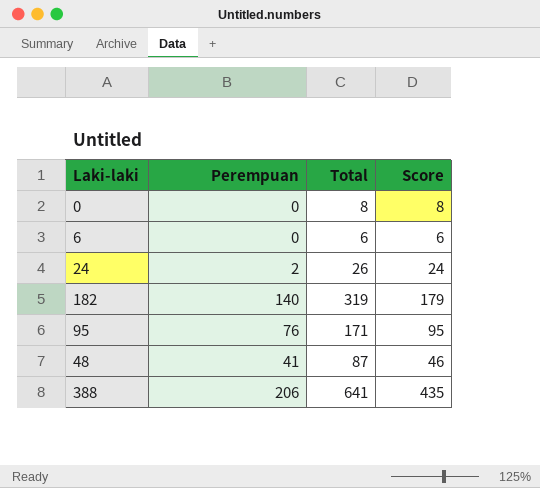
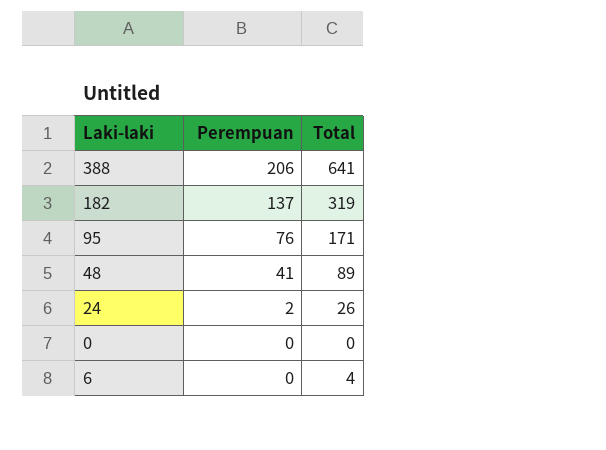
row order: none -> Perempuan descending
column Score | formula: [Total] - [Perempuan] -> none
182 | Perempuan: 140 -> 137
48 | Total: 87 -> 89
0 | Total: 8 -> 0
6 | Total: 6 -> 4

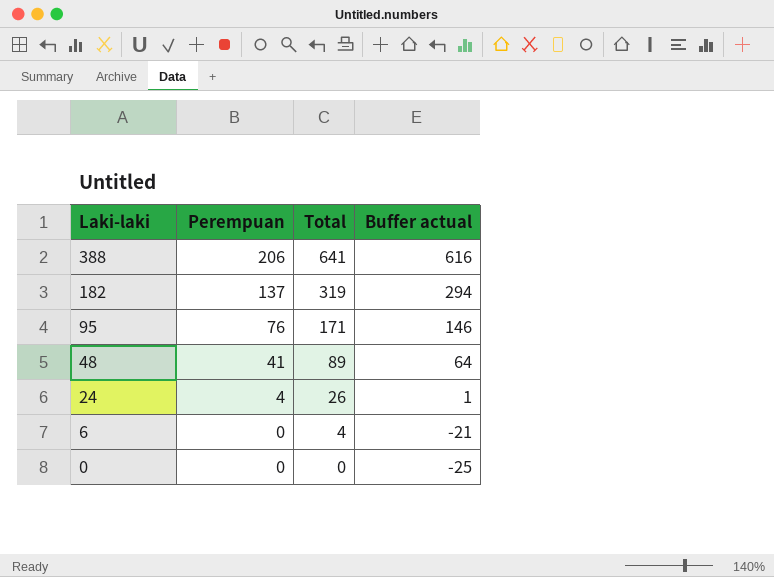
row order: Perempuan descending -> Laki-laki descending
column Buffer actual | formula: none -> [Total] - 25
24 | Perempuan: 2 -> 4

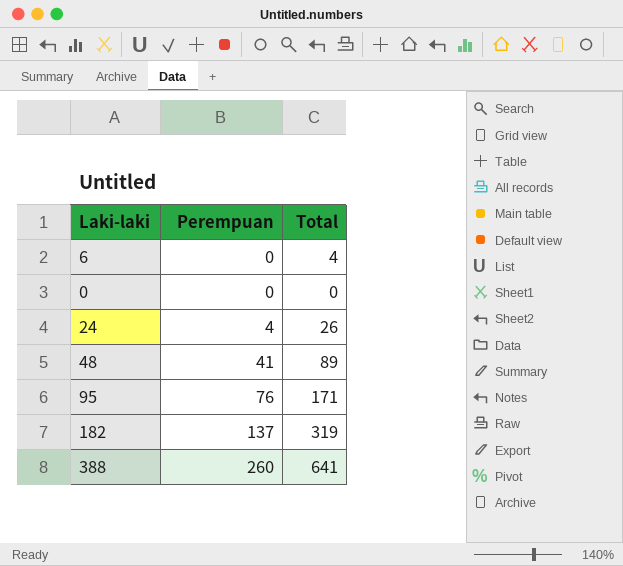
row order: Laki-laki descending -> Perempuan ascending
column Buffer actual | formula: [Total] - 25 -> none
388 | Perempuan: 206 -> 260

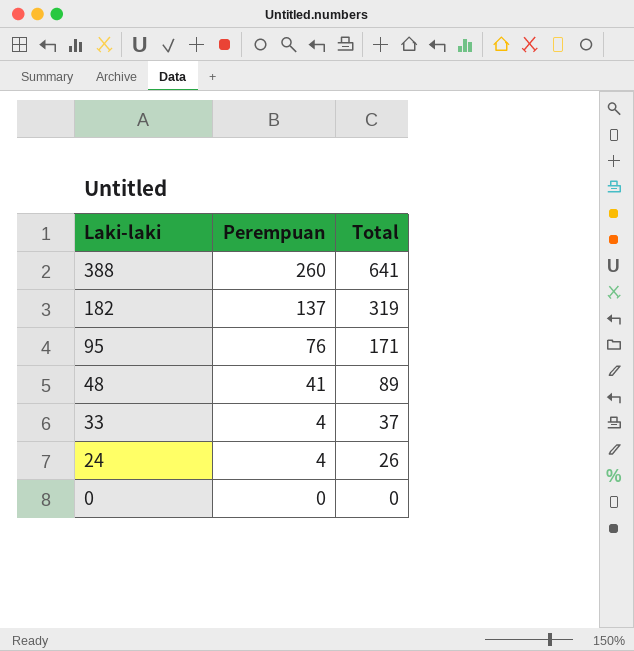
row order: Perempuan ascending -> Laki-laki descending
row 6: 0 | 4 -> none
row 33: none -> 4 | 37

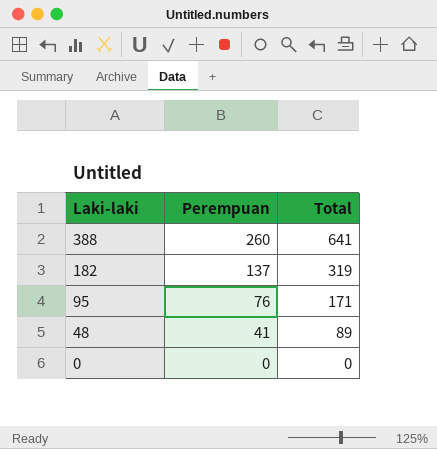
row 33: 4 | 37 -> none
row 24: 4 | 26 -> none

